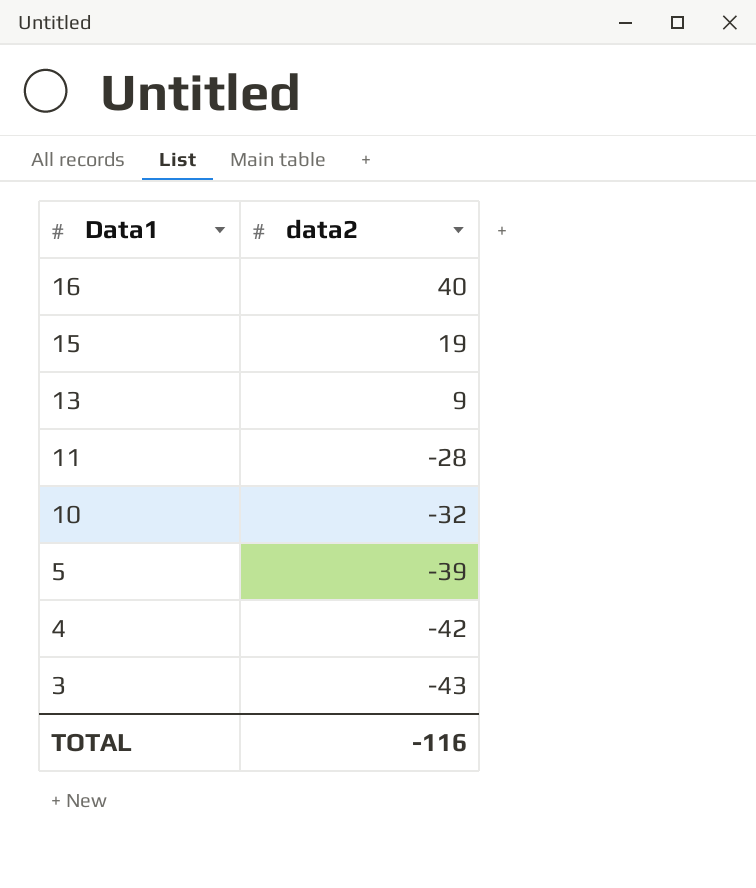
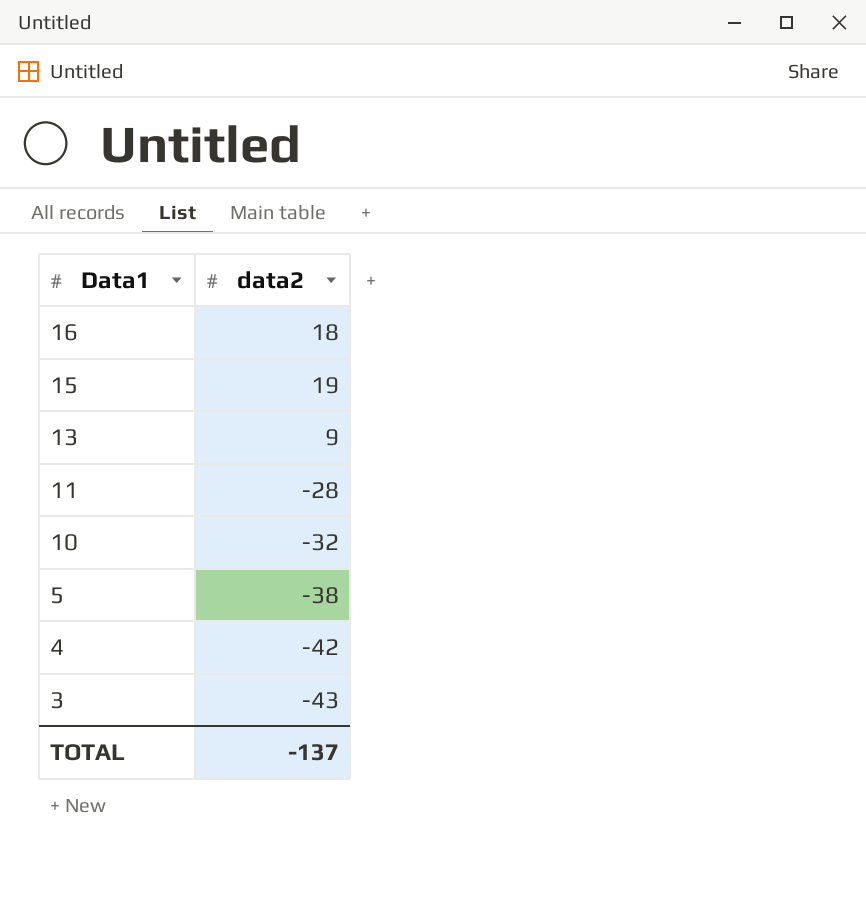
16 | data2: 40 -> 18
5 | data2: -39 -> -38
TOTAL | data2: -116 -> -137

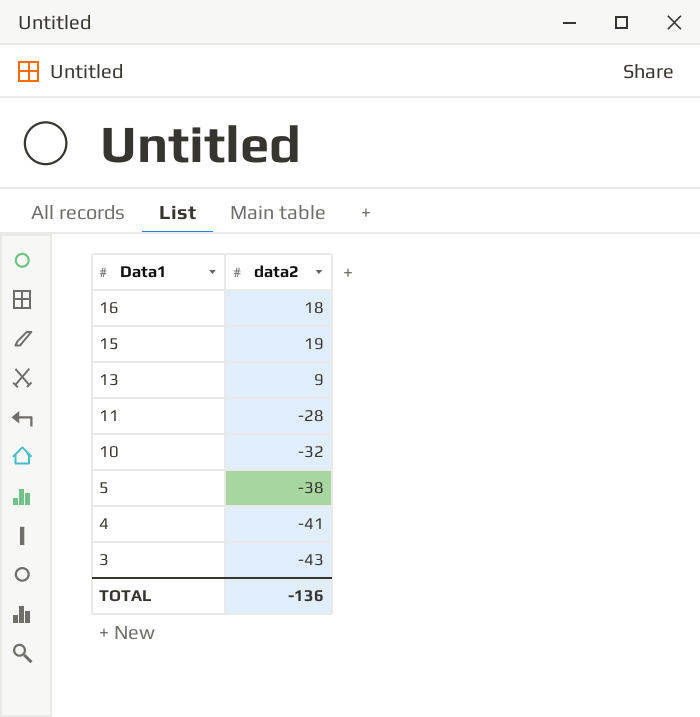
4 | data2: -42 -> -41
TOTAL | data2: -137 -> -136

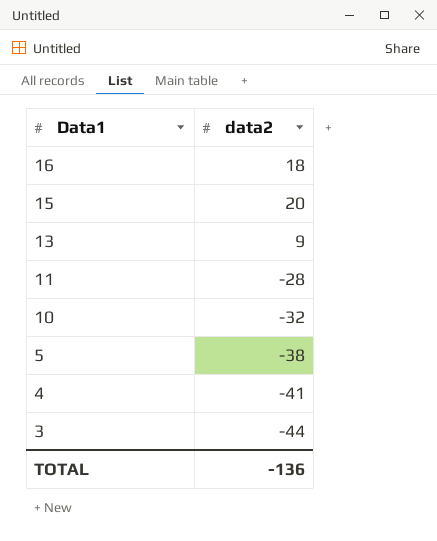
15 | data2: 19 -> 20
3 | data2: -43 -> -44

